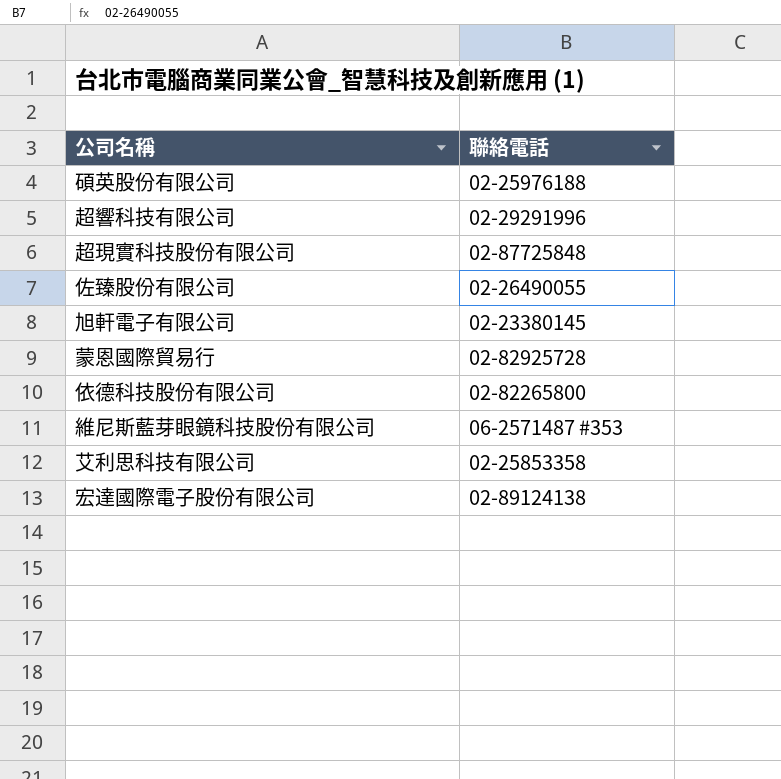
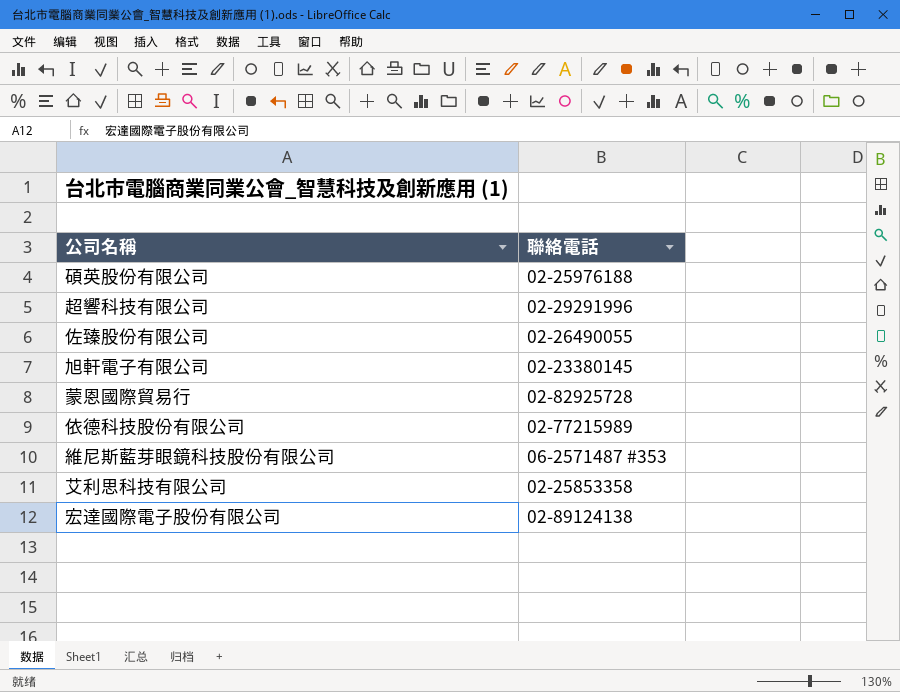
row 超現實科技股份有限公司: 02-87725848 -> none
依德科技股份有限公司 | 聯絡電話: 02-82265800 -> 02-77215989

